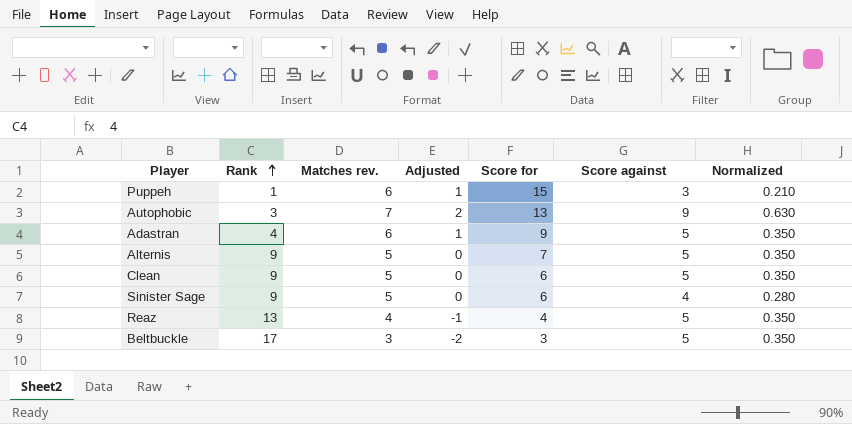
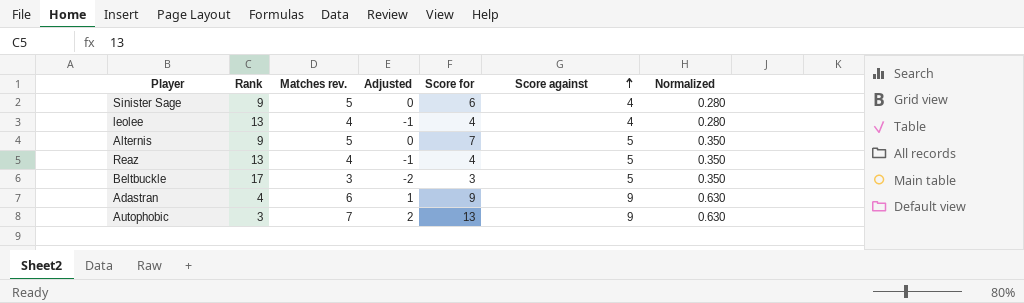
row order: Rank ascending -> Score against ascending
row Puppeh: 1 | 6 | 1 | 15 | 3 | 0.210 -> none
row Clean: 9 | 5 | 0 | 6 | 5 | 0.350 -> none
row leolee: none -> 13 | 4 | -1 | 4 | 4 | 0.280
Adastran | Score against: 5 -> 9
Adastran | Normalized: 0.350 -> 0.630

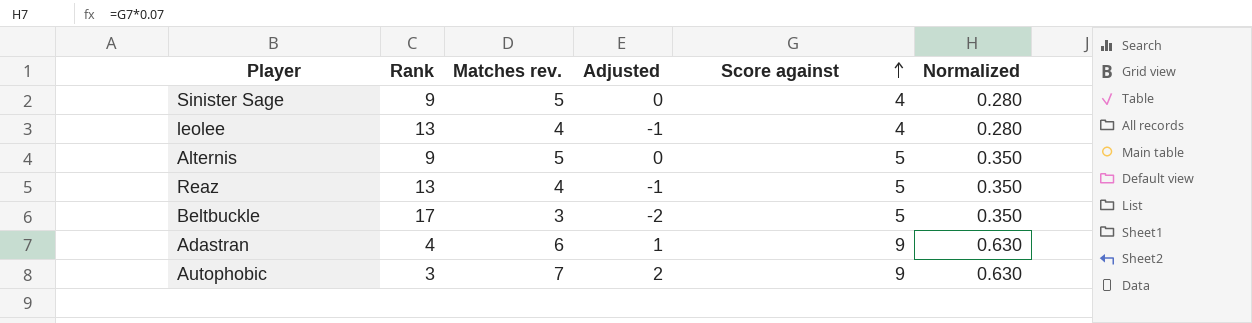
column Score for | position: 5 -> none

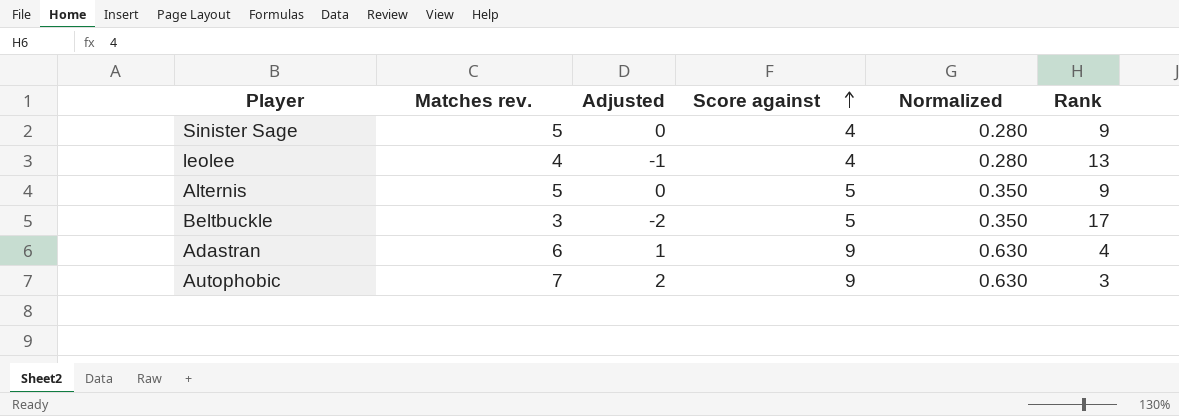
column Rank | position: 2 -> 6
row Reaz: 13 | 4 | -1 | 5 | 0.350 -> none

